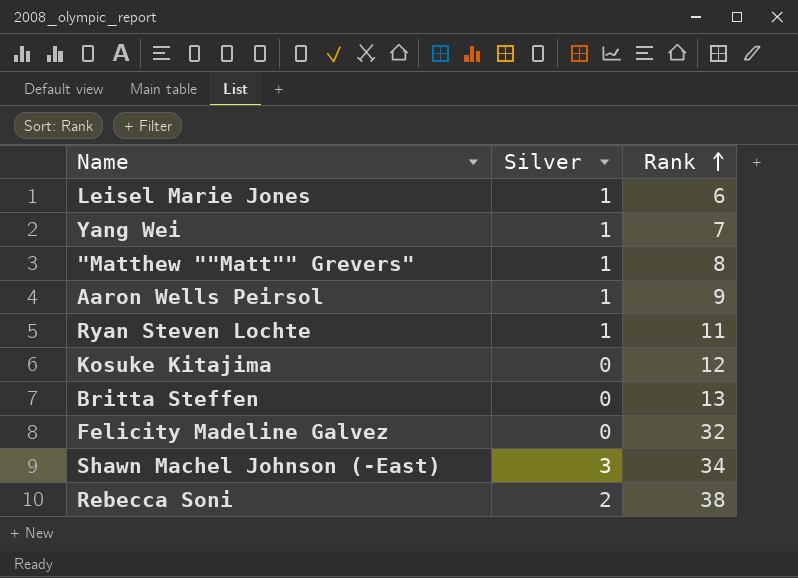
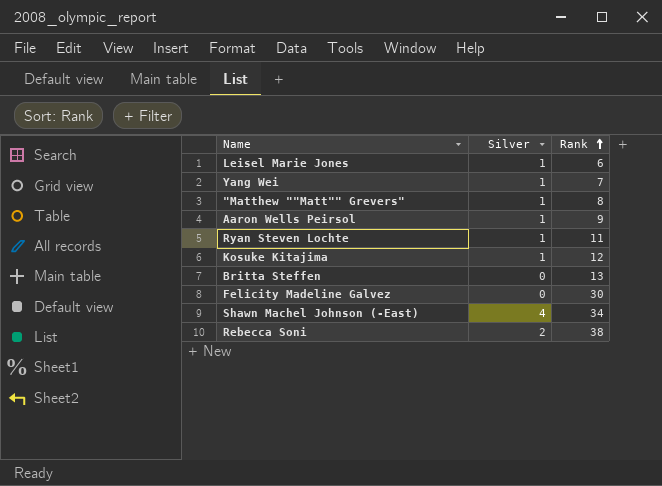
Kosuke Kitajima | Silver: 0 -> 1
Felicity Madeline Galvez | Rank: 32 -> 30
Shawn Machel Johnson (-East) | Silver: 3 -> 4

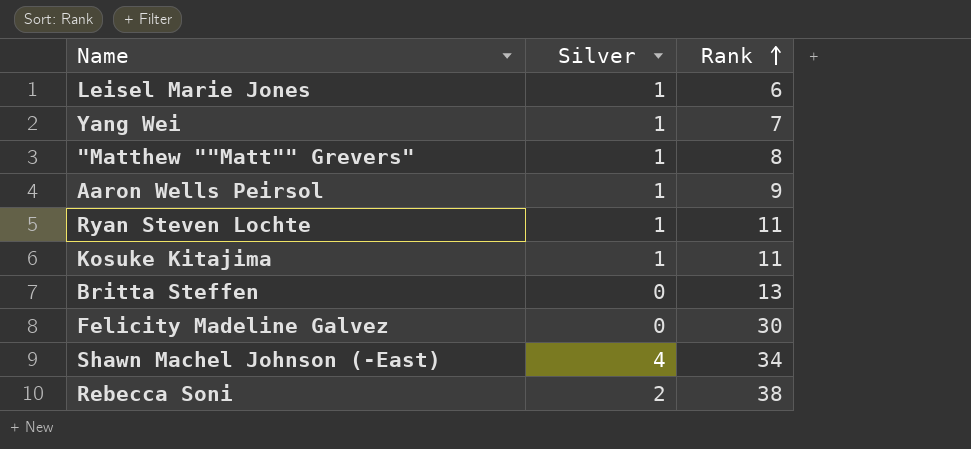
Kosuke Kitajima | Rank: 12 -> 11

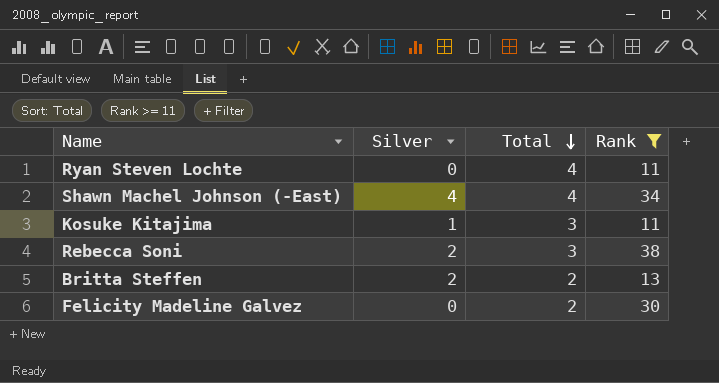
filter: none -> Rank >= 11
row order: Rank ascending -> Total descending
column Total | position: none -> 3
Ryan Steven Lochte | Silver: 1 -> 0
Britta Steffen | Silver: 0 -> 2

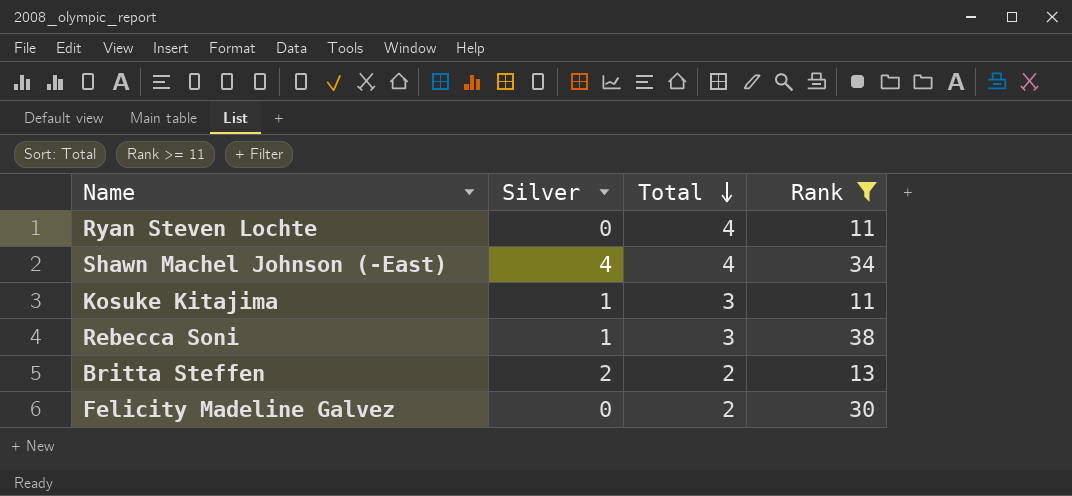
Rebecca Soni | Silver: 2 -> 1

